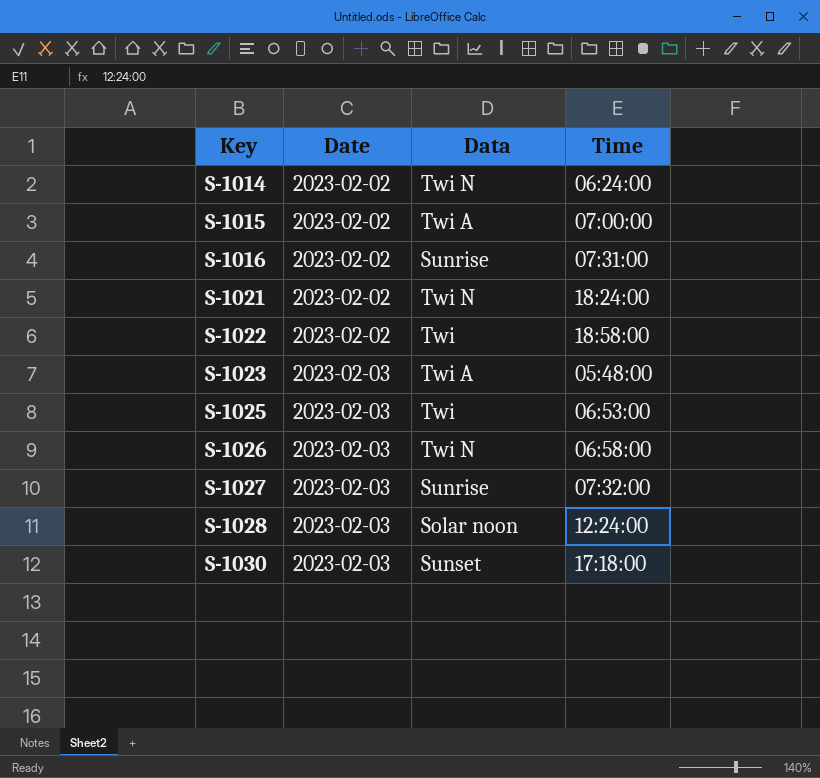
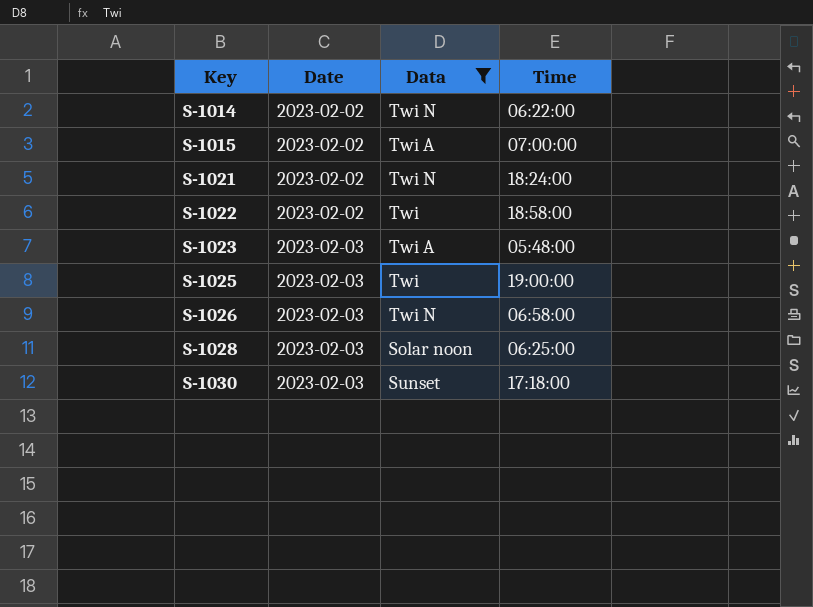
filter: none -> Data != Sunrise
S-1014 | Time: 06:24:00 -> 06:22:00
S-1025 | Time: 06:53:00 -> 19:00:00
S-1028 | Time: 12:24:00 -> 06:25:00

